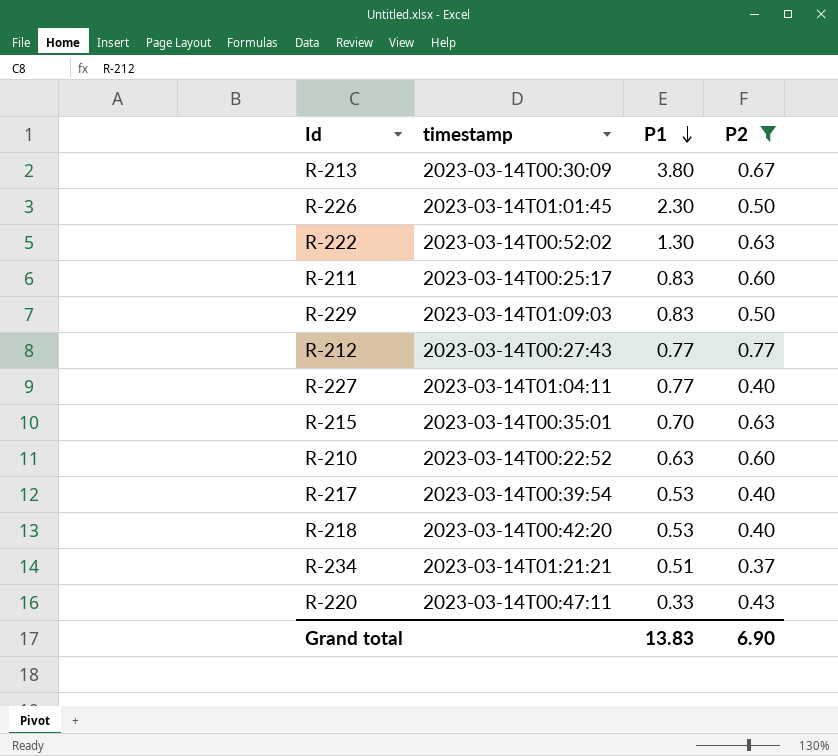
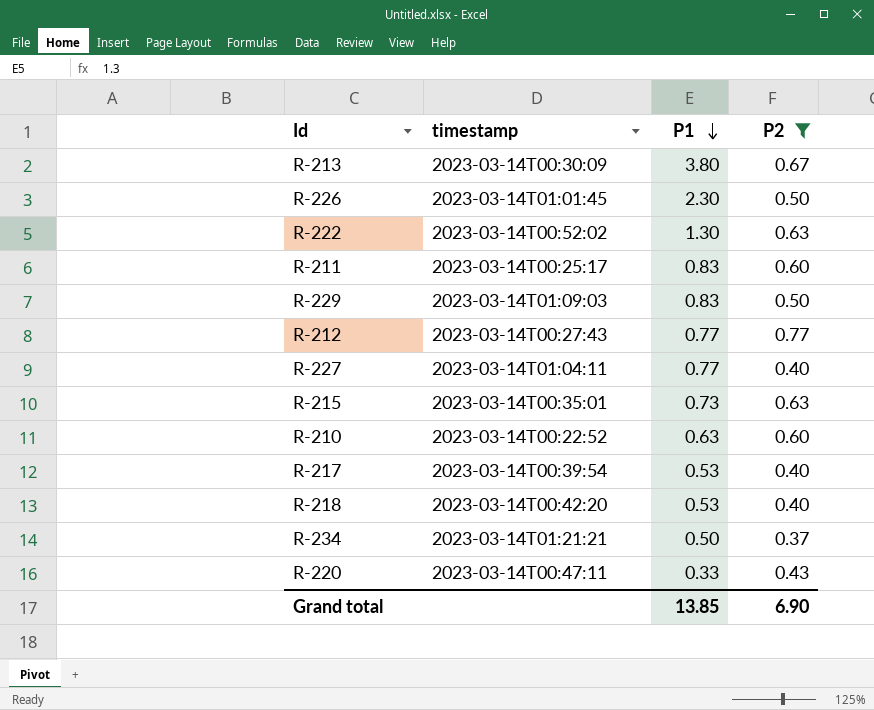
R-215 | P1: 0.70 -> 0.73
R-234 | P1: 0.51 -> 0.50
Grand total | P1: 13.83 -> 13.85

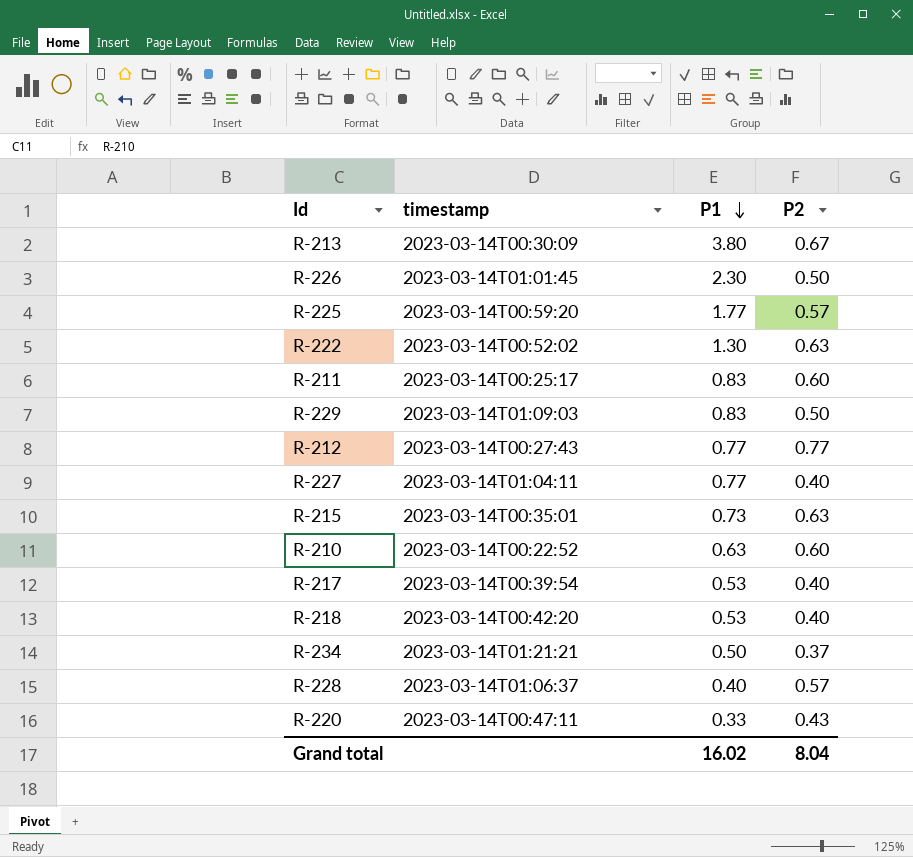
filter: P2 != 0.57 -> none
Grand total | P1: 13.85 -> 16.02
Grand total | P2: 6.90 -> 8.04

